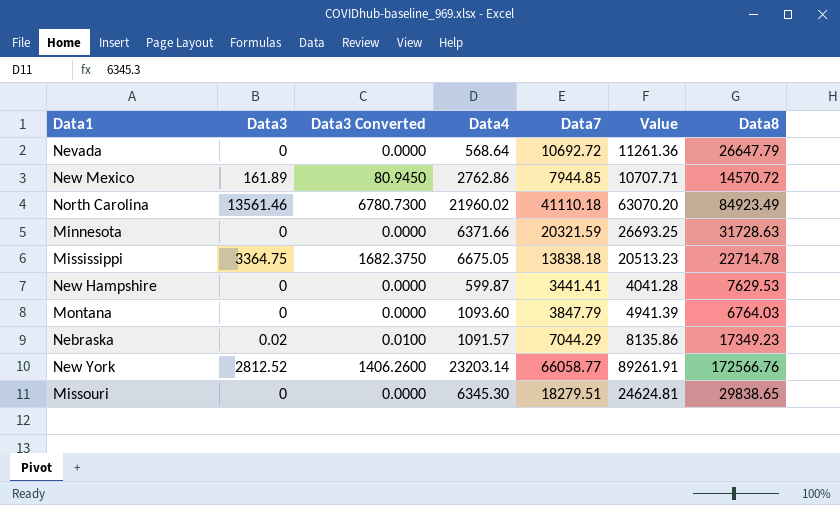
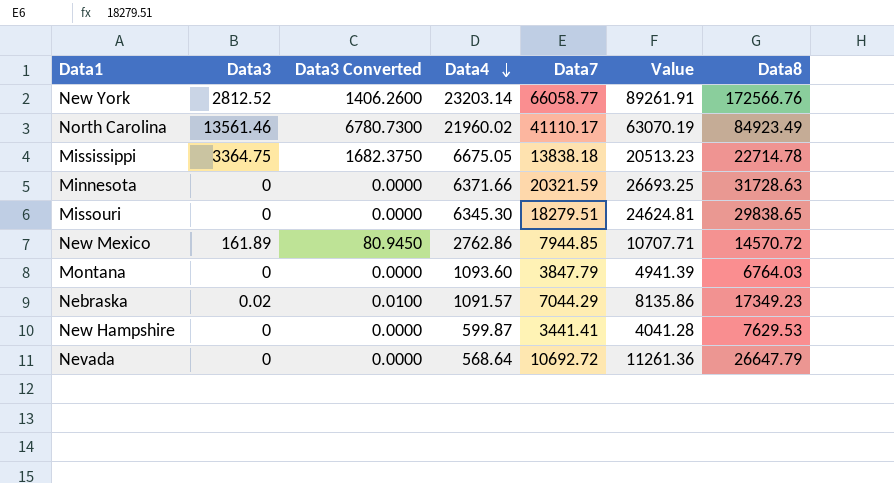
row order: none -> Data4 descending
North Carolina | Data7: 41110.18 -> 41110.17
North Carolina | Value: 63070.20 -> 63070.19

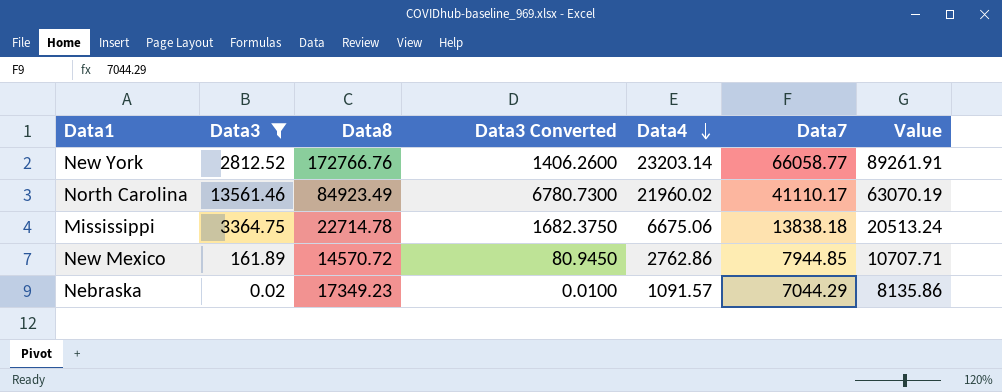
filter: none -> Data3 != 0
column Data8 | position: 7 -> 3
New York | Data8: 172566.76 -> 172766.76
Mississippi | Data4: 6675.05 -> 6675.06
Mississippi | Value: 20513.23 -> 20513.24

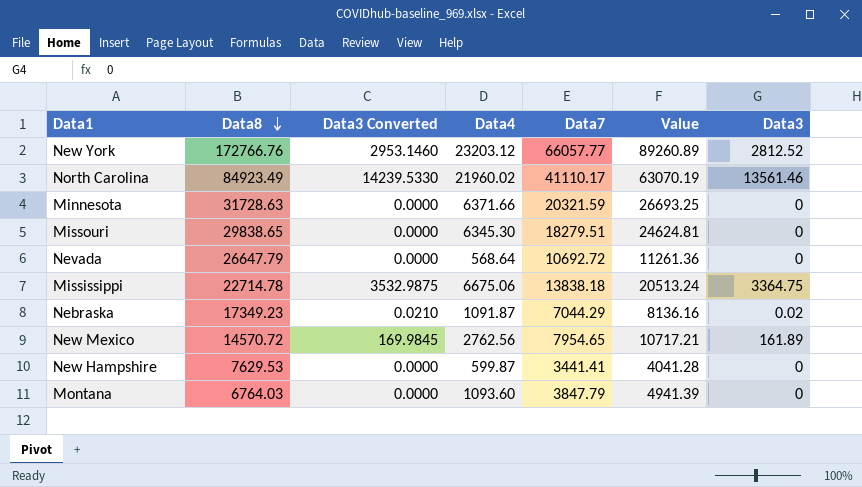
filter: Data3 != 0 -> none
row order: Data4 descending -> Data8 descending
column Data3 Converted | formula: [Data3] * 0.5 -> [Data3] * 1.05
column Data3 | position: 2 -> 7
New York | Data4: 23203.14 -> 23203.12
New York | Data7: 66058.77 -> 66057.77
New York | Value: 89261.91 -> 89260.89
Nebraska | Data4: 1091.57 -> 1091.87
Nebraska | Value: 8135.86 -> 8136.16
New Mexico | Data4: 2762.86 -> 2762.56
New Mexico | Data7: 7944.85 -> 7954.65
New Mexico | Value: 10707.71 -> 10717.21

